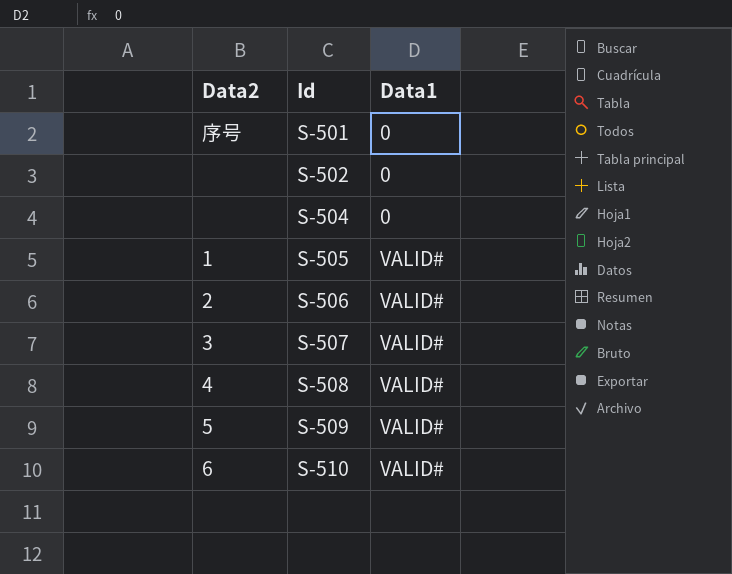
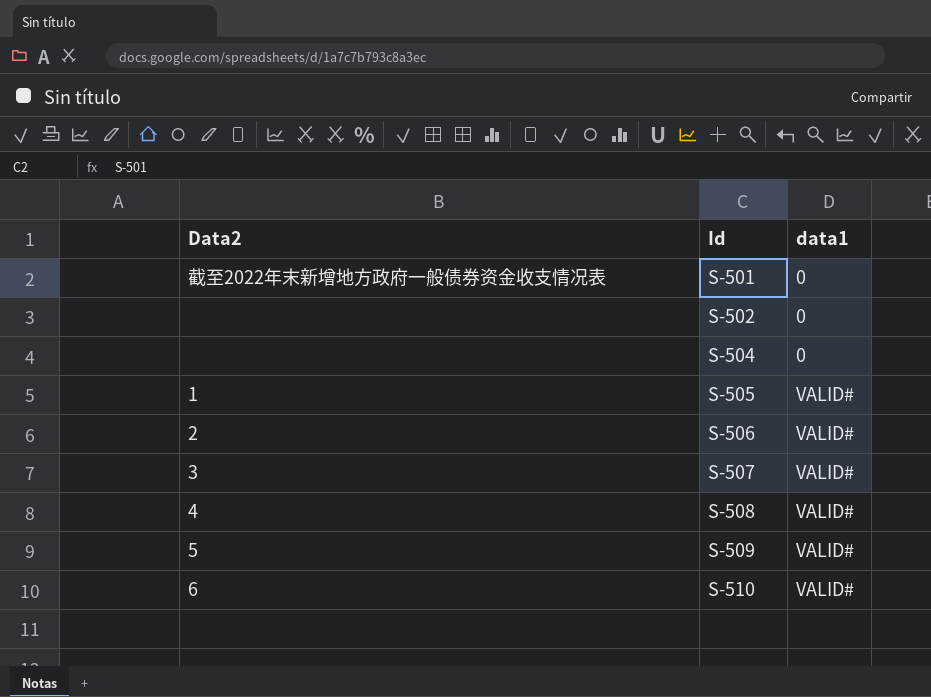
column name: Data1 -> data1
S-501 | Data2: 序号 -> 截至2022年末新增地方政府一般债券资金收支情况表

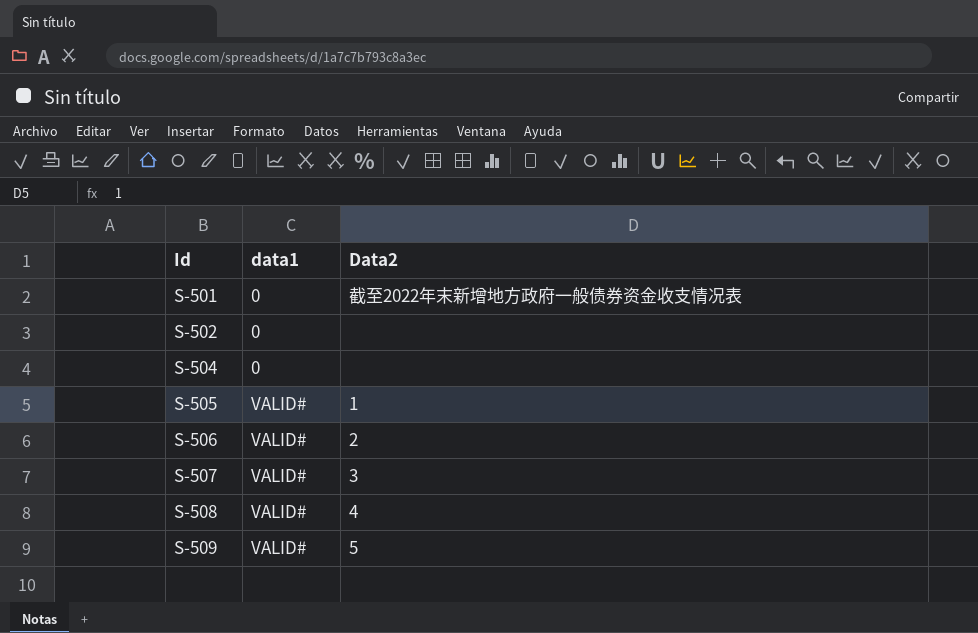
column Data2 | position: 1 -> 3
row S-510: 6 | VALID# -> none

